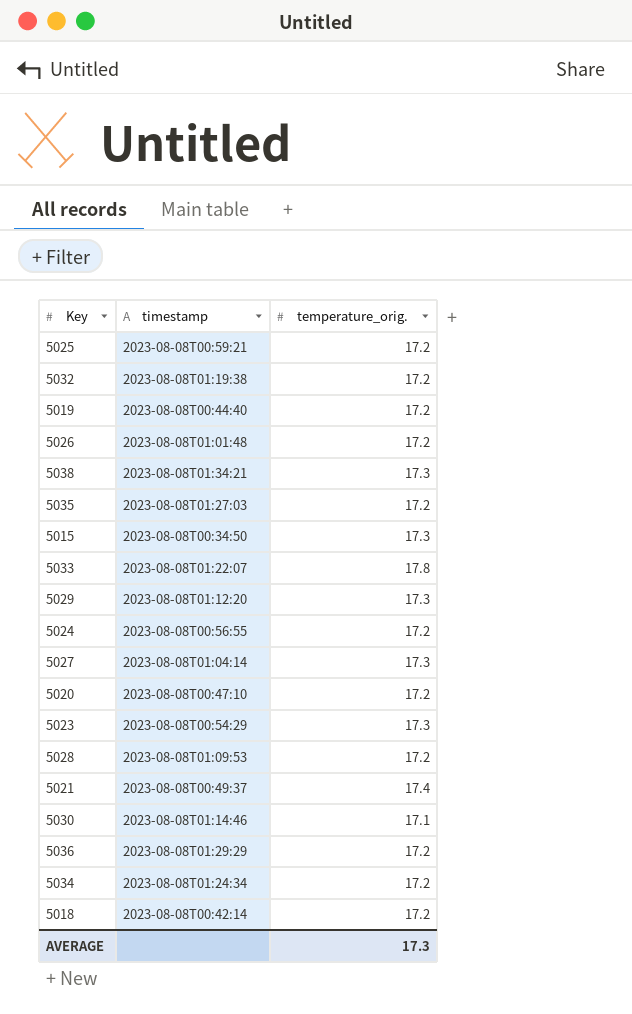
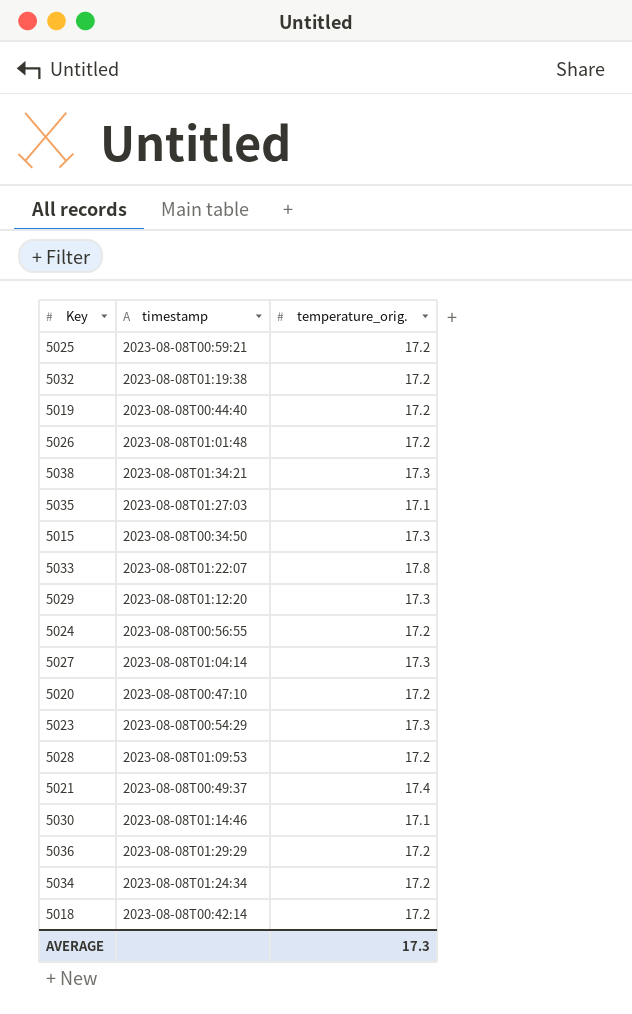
5035 | temperature_orig.: 17.2 -> 17.1

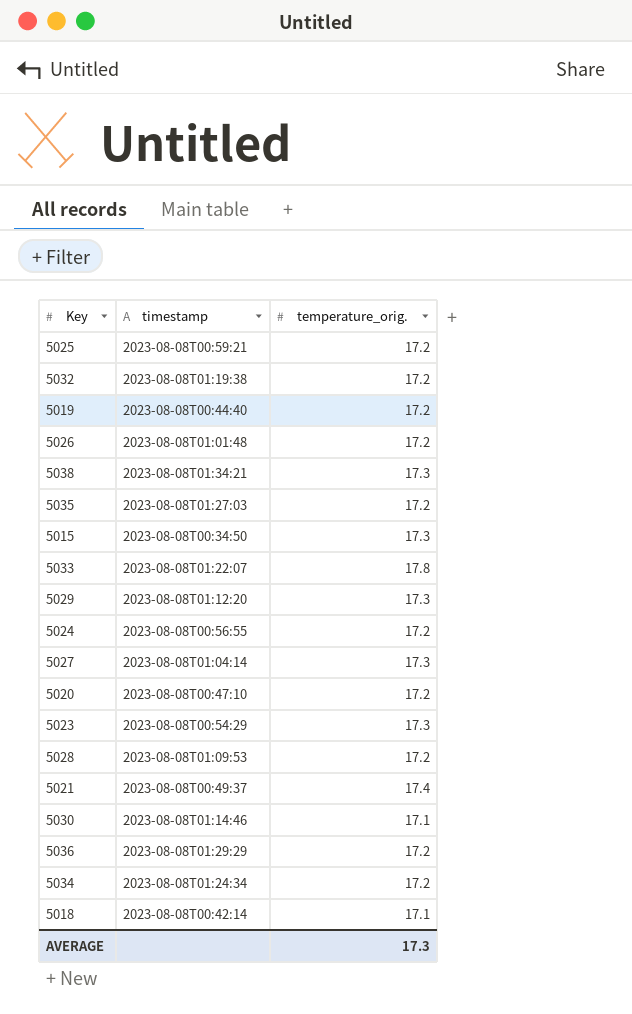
5035 | temperature_orig.: 17.1 -> 17.2
5018 | temperature_orig.: 17.2 -> 17.1

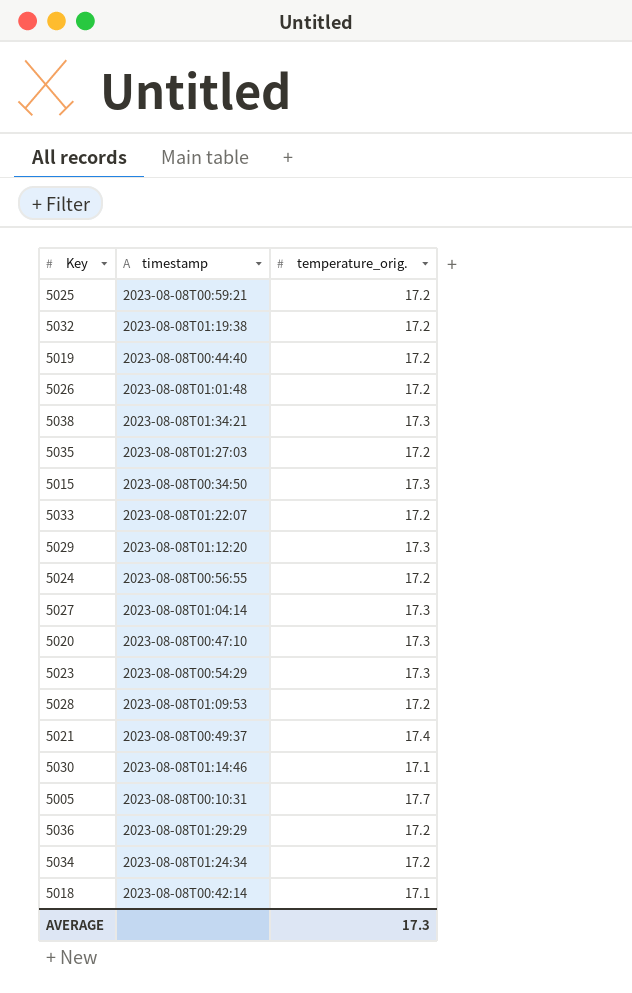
5033 | temperature_orig.: 17.8 -> 17.2
5020 | temperature_orig.: 17.2 -> 17.3
row 5005: none -> 2023-08-08T00:10:31 | 17.7

